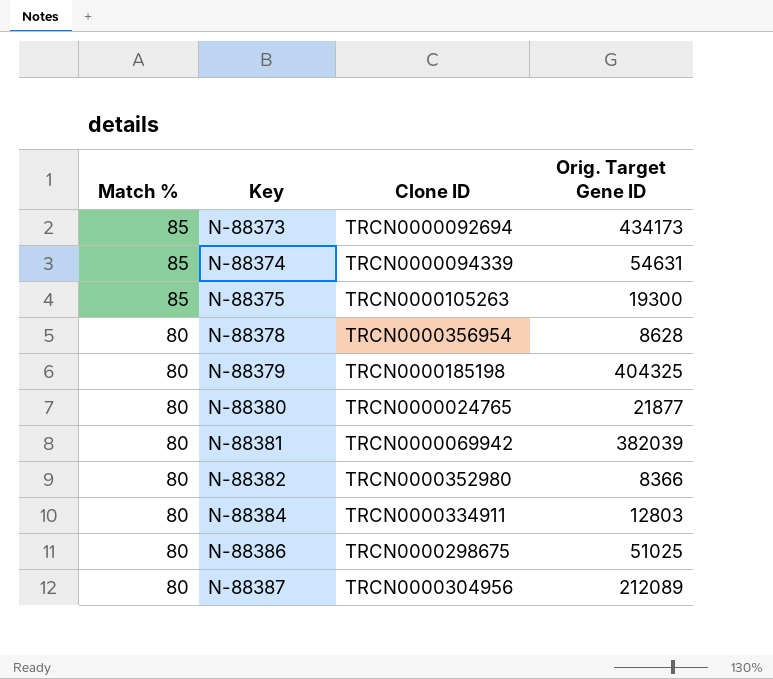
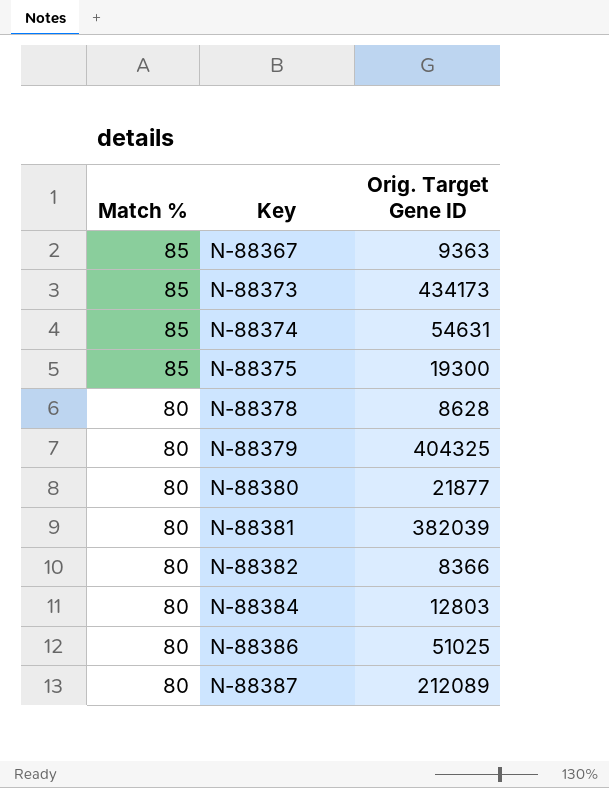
column Clone ID | position: 3 -> none
row N-88367: none -> 85 | 9363

